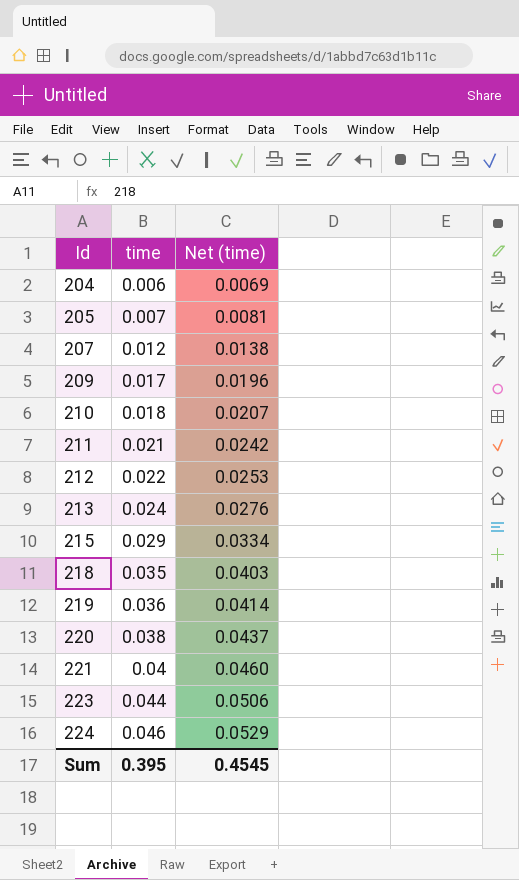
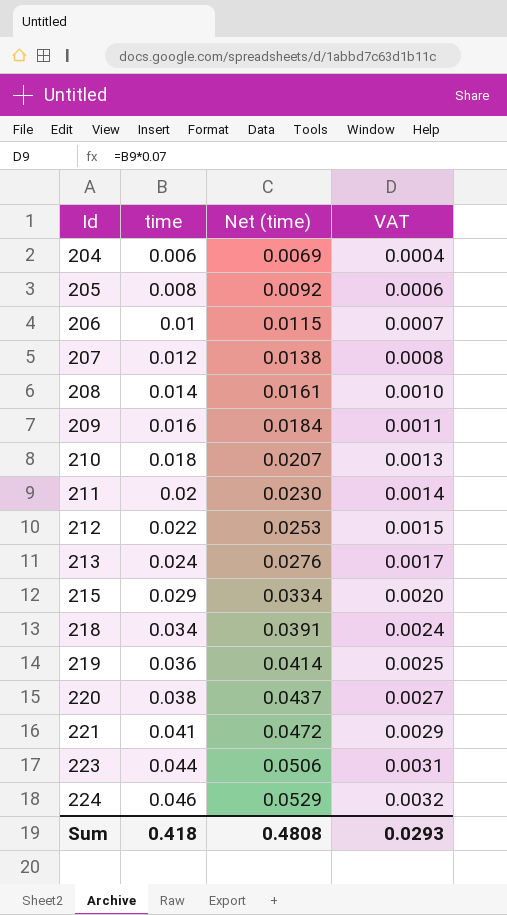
column VAT | formula: none -> [time] * 0.07
205 | time: 0.007 -> 0.008
205 | Net (time): 0.0081 -> 0.0092
row 206: none -> 0.01 | 0.0115 | 0.0007
row 208: none -> 0.014 | 0.0161 | 0.0010
209 | time: 0.017 -> 0.016
209 | Net (time): 0.0196 -> 0.0184
211 | time: 0.021 -> 0.02
211 | Net (time): 0.0242 -> 0.0230
218 | time: 0.035 -> 0.034
218 | Net (time): 0.0403 -> 0.0391
221 | time: 0.04 -> 0.041
221 | Net (time): 0.0460 -> 0.0472
Sum | time: 0.395 -> 0.418
Sum | Net (time): 0.4545 -> 0.4808

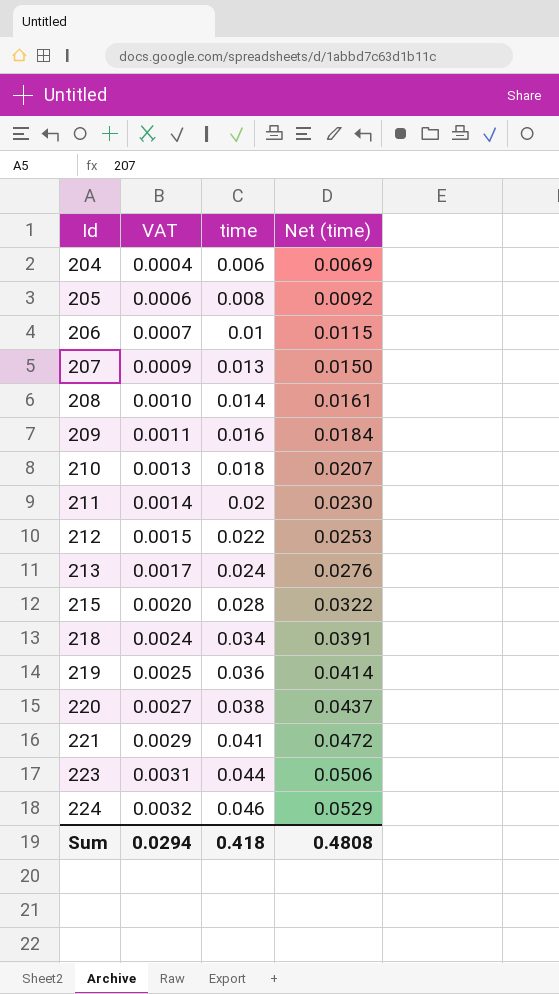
column VAT | position: 4 -> 2
207 | VAT: 0.0008 -> 0.0009
207 | time: 0.012 -> 0.013
207 | Net (time): 0.0138 -> 0.0150
215 | time: 0.029 -> 0.028
215 | Net (time): 0.0334 -> 0.0322
Sum | VAT: 0.0293 -> 0.0294

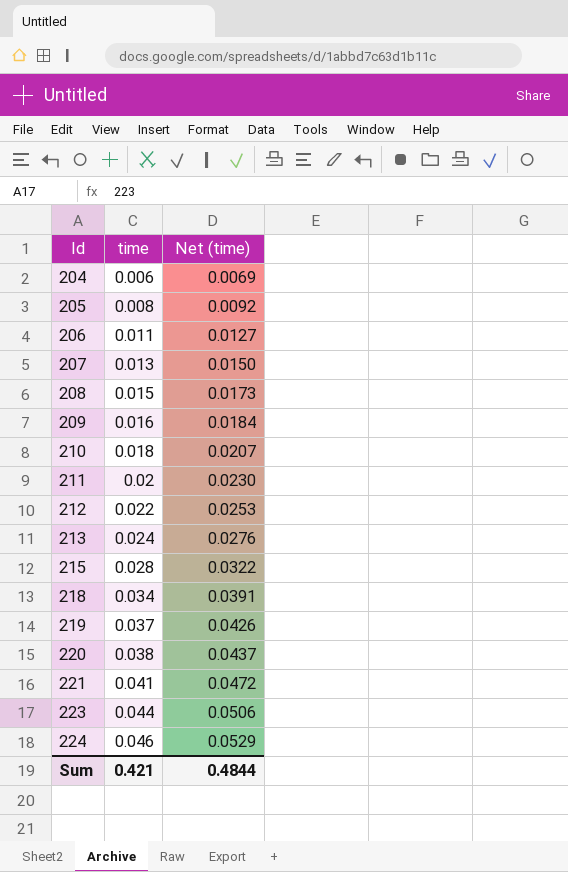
column VAT | formula: [time] * 0.07 -> none
206 | time: 0.01 -> 0.011
206 | Net (time): 0.0115 -> 0.0127
208 | time: 0.014 -> 0.015
208 | Net (time): 0.0161 -> 0.0173
219 | time: 0.036 -> 0.037
219 | Net (time): 0.0414 -> 0.0426
Sum | time: 0.418 -> 0.421
Sum | Net (time): 0.4808 -> 0.4844

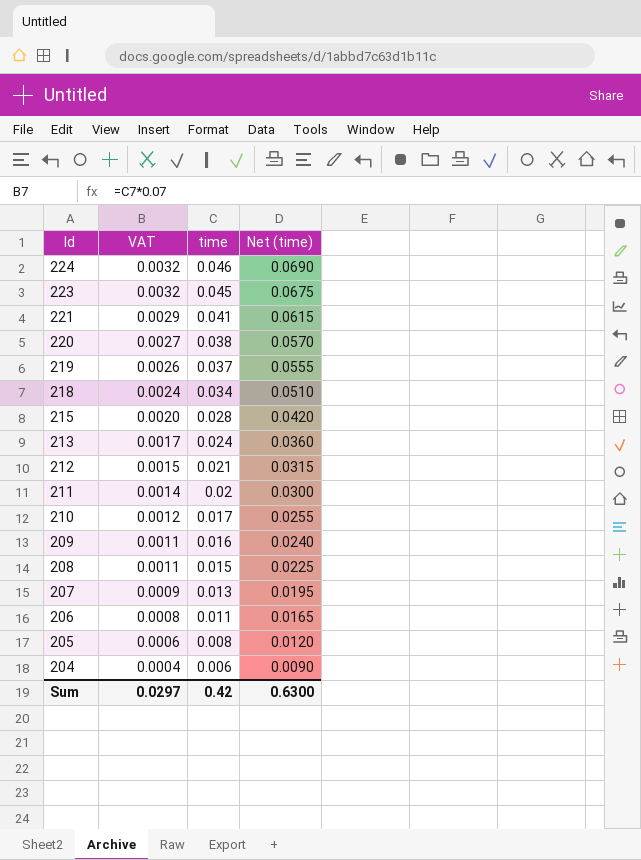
row order: Id ascending -> Id descending
column VAT | formula: none -> [time] * 0.07
column Net (time) | formula: [time] * 1.15 -> [time] * 1.5
223 | time: 0.044 -> 0.045
212 | time: 0.022 -> 0.021
210 | time: 0.018 -> 0.017
Sum | time: 0.421 -> 0.42
Sum | Net (time): 0.4844 -> 0.6300

